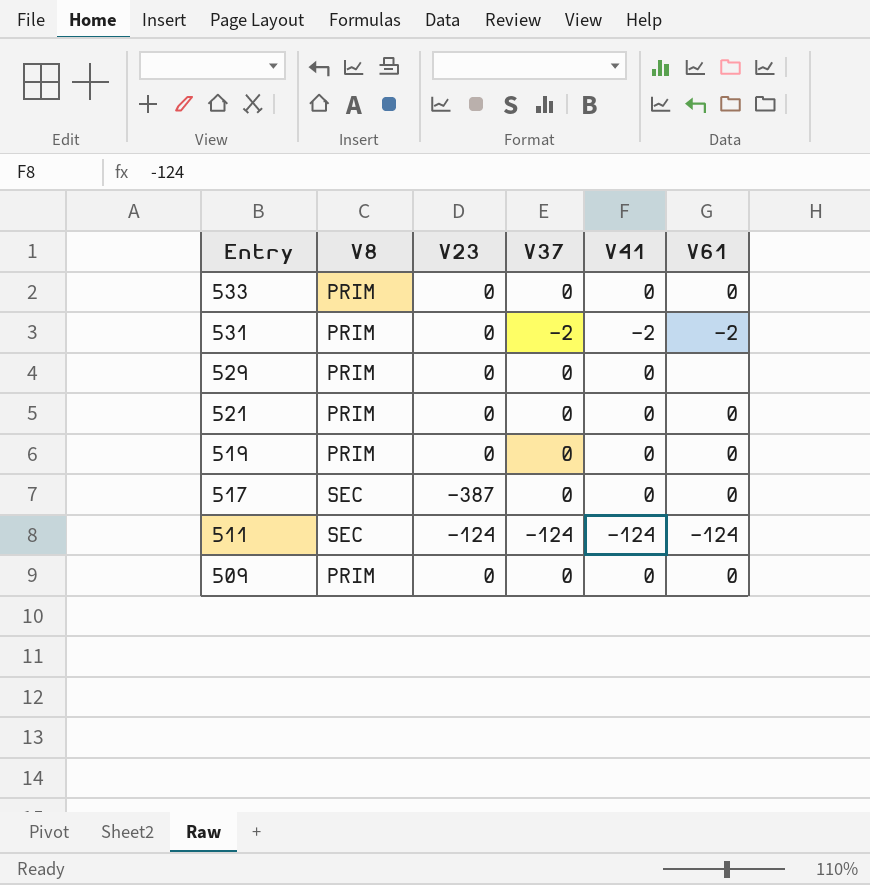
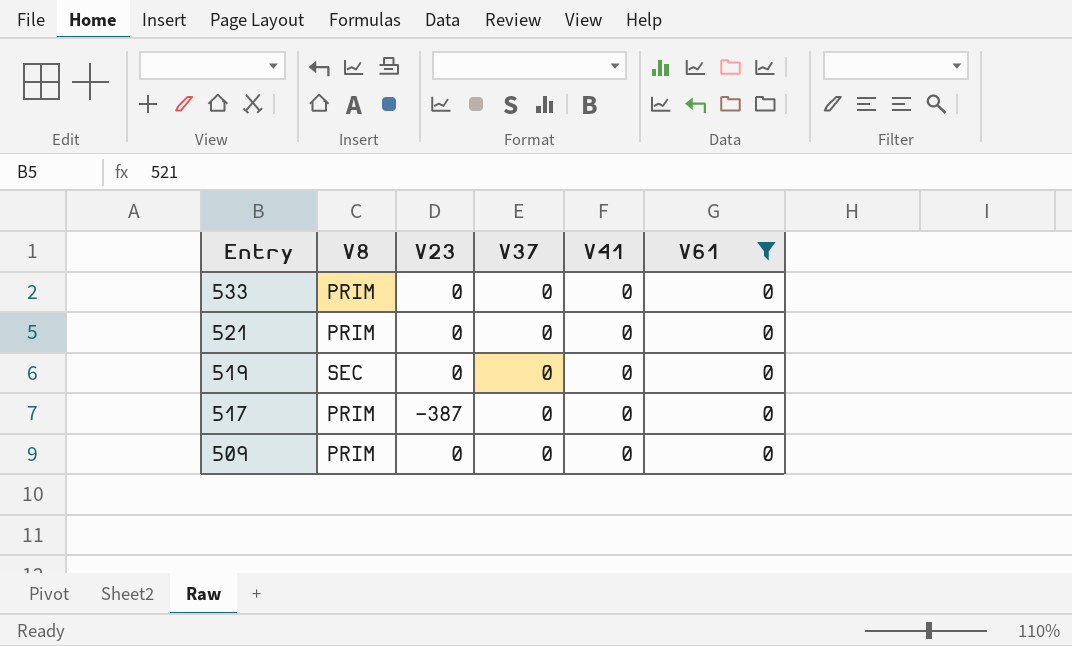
filter: none -> V61 = 0
519 | V8: PRIM -> SEC
517 | V8: SEC -> PRIM

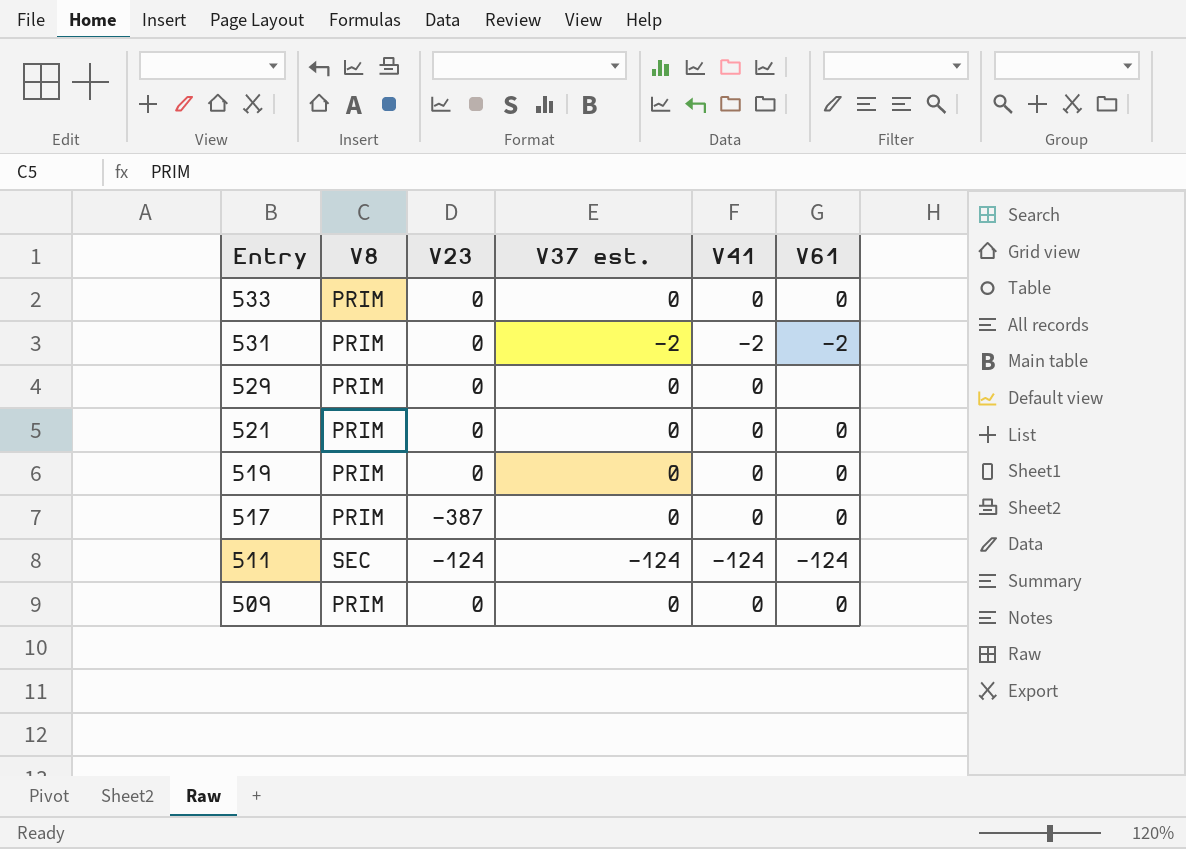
filter: V61 = 0 -> none
column name: V37 -> V37 est.
519 | V8: SEC -> PRIM

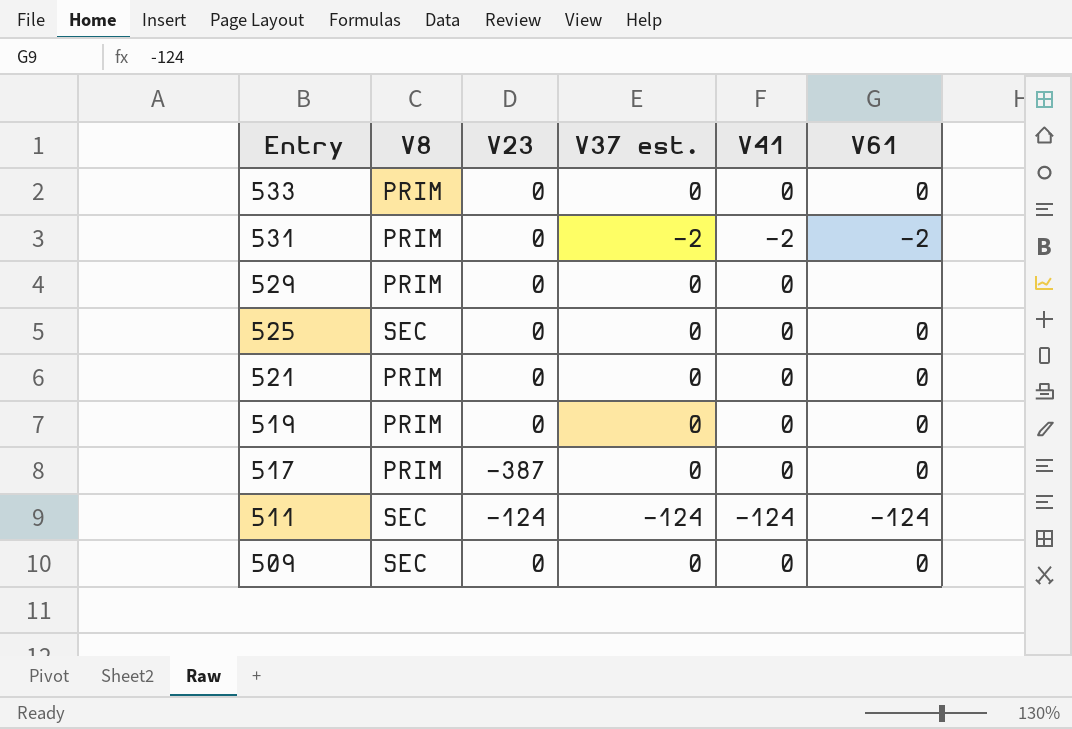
row 525: none -> SEC | 0 | 0 | 0 | 0
509 | V8: PRIM -> SEC

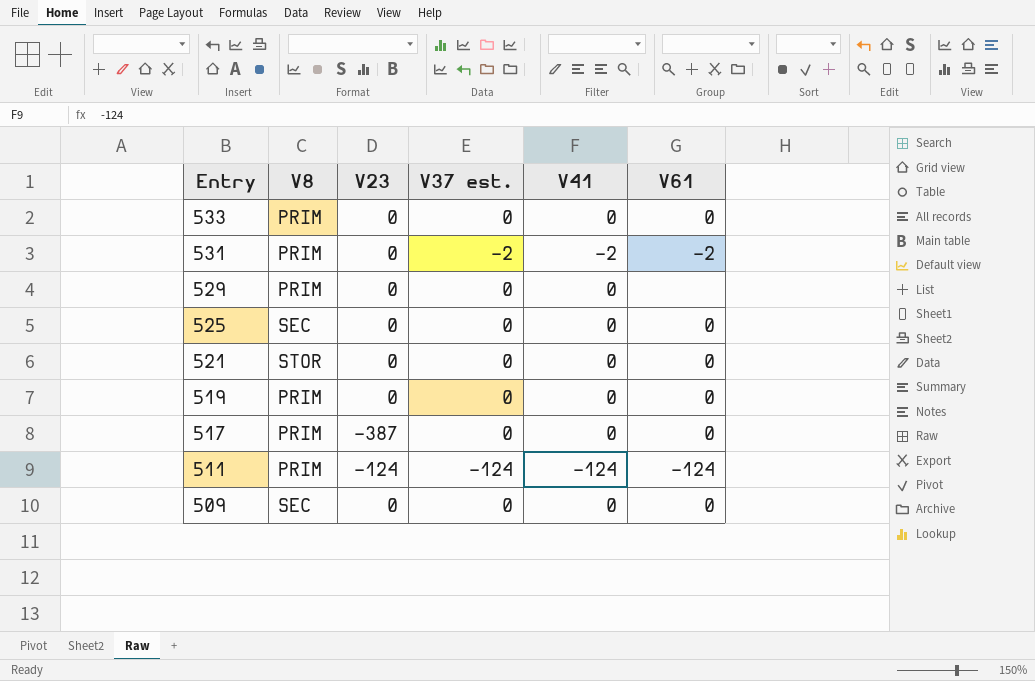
521 | V8: PRIM -> STOR
511 | V8: SEC -> PRIM

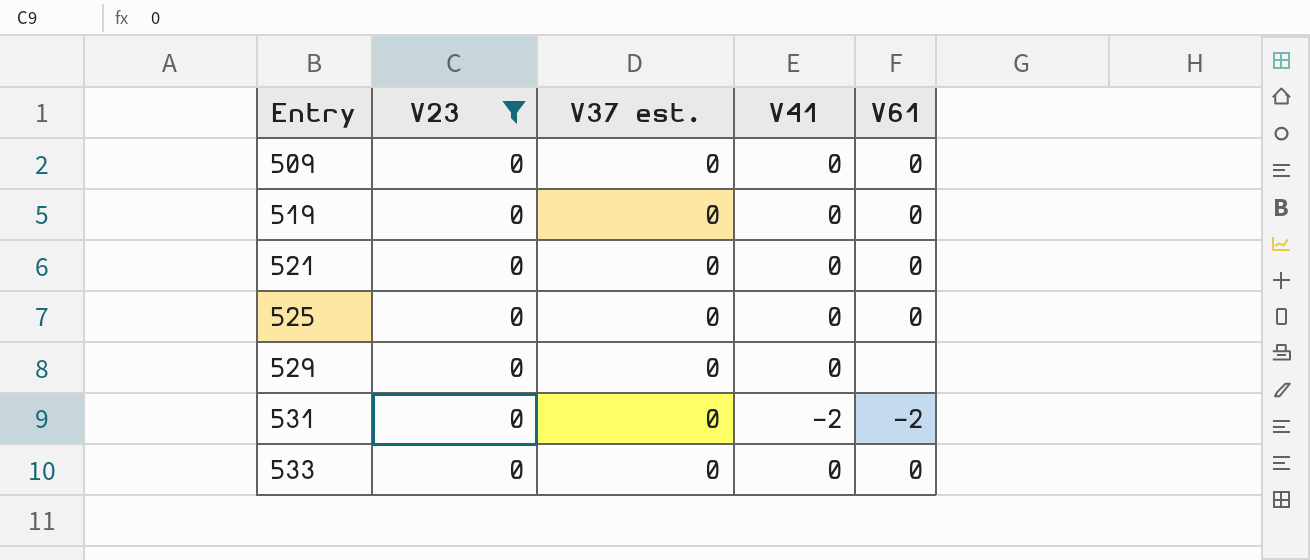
filter: none -> V23 = 0
row order: Entry descending -> Entry ascending
column V8 | position: 2 -> none
531 | V37 est.: -2 -> 0

